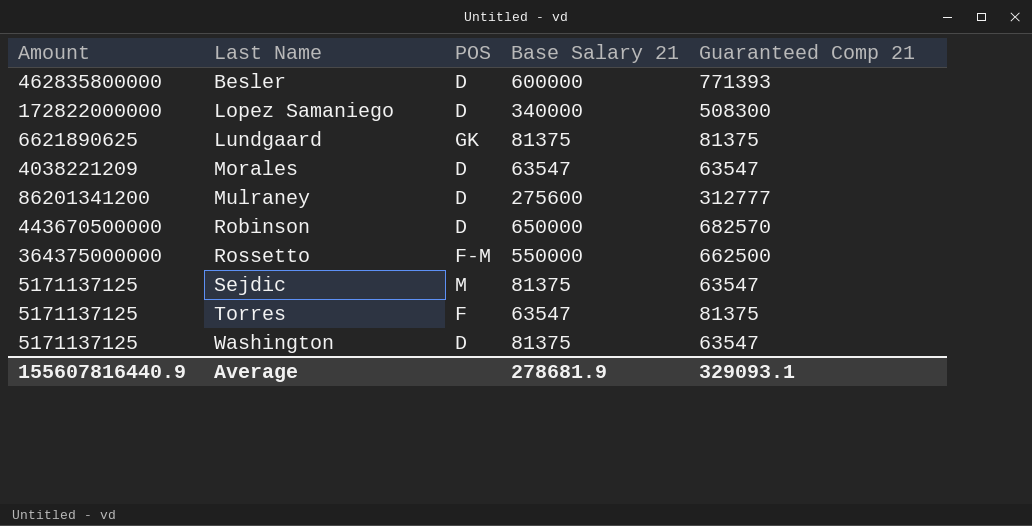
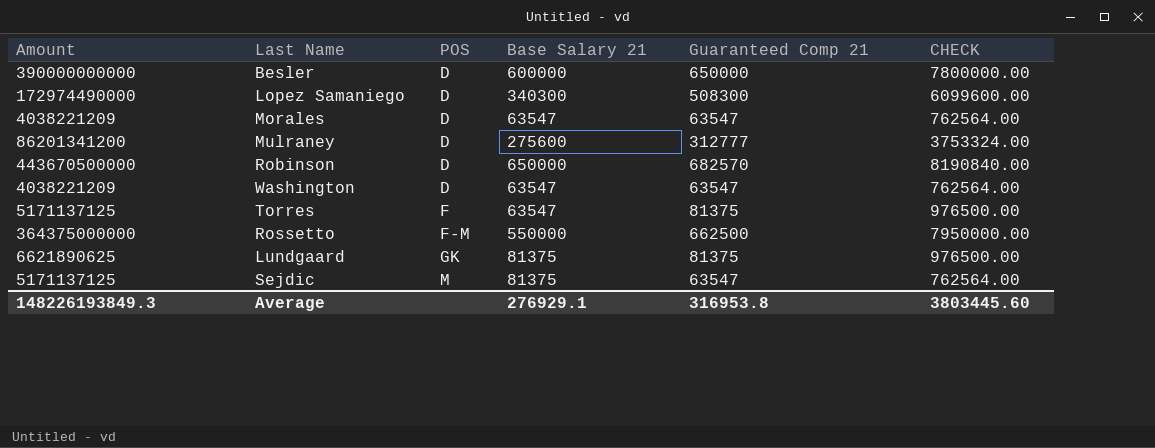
row order: Last Name ascending -> POS ascending
column CHECK | formula: none -> [Guaranteed Comp 21] * 12
Besler | Amount: 462835800000 -> 390000000000
Besler | Guaranteed Comp 21: 771393 -> 650000
Lopez Samaniego | Amount: 172822000000 -> 172974490000
Lopez Samaniego | Base Salary 21: 340000 -> 340300
Washington | Amount: 5171137125 -> 4038221209
Washington | Base Salary 21: 81375 -> 63547
Average | Amount: 155607816440.9 -> 148226193849.3
Average | Base Salary 21: 278681.9 -> 276929.1
Average | Guaranteed Comp 21: 329093.1 -> 316953.8

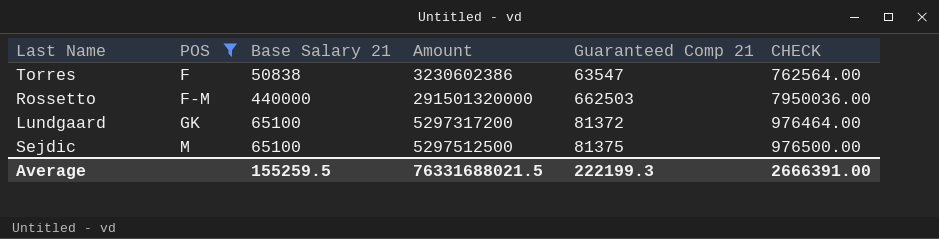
filter: none -> POS != D
column Amount | position: 1 -> 4
Torres | Base Salary 21: 63547 -> 50838
Torres | Amount: 5171137125 -> 3230602386
Torres | Guaranteed Comp 21: 81375 -> 63547
Torres | CHECK: 976500.00 -> 762564.00
Rossetto | Base Salary 21: 550000 -> 440000
Rossetto | Amount: 364375000000 -> 291501320000
Rossetto | Guaranteed Comp 21: 662500 -> 662503
Rossetto | CHECK: 7950000.00 -> 7950036.00
Lundgaard | Base Salary 21: 81375 -> 65100
Lundgaard | Amount: 6621890625 -> 5297317200
Lundgaard | Guaranteed Comp 21: 81375 -> 81372
Lundgaard | CHECK: 976500.00 -> 976464.00
Sejdic | Base Salary 21: 81375 -> 65100
Sejdic | Amount: 5171137125 -> 5297512500
Sejdic | Guaranteed Comp 21: 63547 -> 81375
Sejdic | CHECK: 762564.00 -> 976500.00
Average | Base Salary 21: 276929.1 -> 155259.5
Average | Amount: 148226193849.3 -> 76331688021.5
Average | Guaranteed Comp 21: 316953.8 -> 222199.3
Average | CHECK: 3803445.60 -> 2666391.00

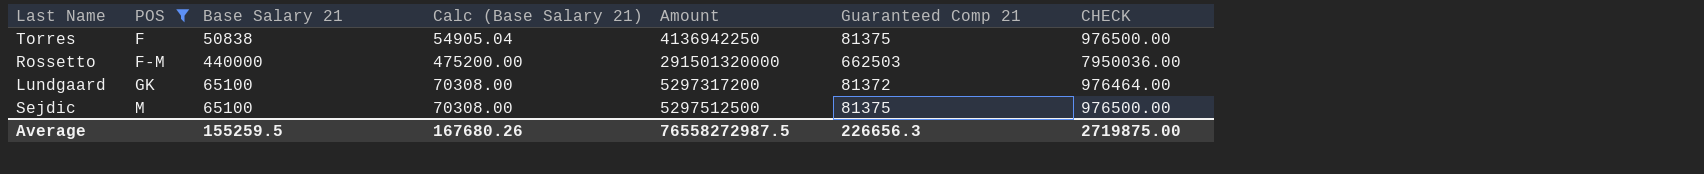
column Calc (Base Salary 21) | formula: none -> [Base Salary 21] * 1.08
Torres | Amount: 3230602386 -> 4136942250
Torres | Guaranteed Comp 21: 63547 -> 81375
Torres | CHECK: 762564.00 -> 976500.00
Average | Amount: 76331688021.5 -> 76558272987.5
Average | Guaranteed Comp 21: 222199.3 -> 226656.3
Average | CHECK: 2666391.00 -> 2719875.00

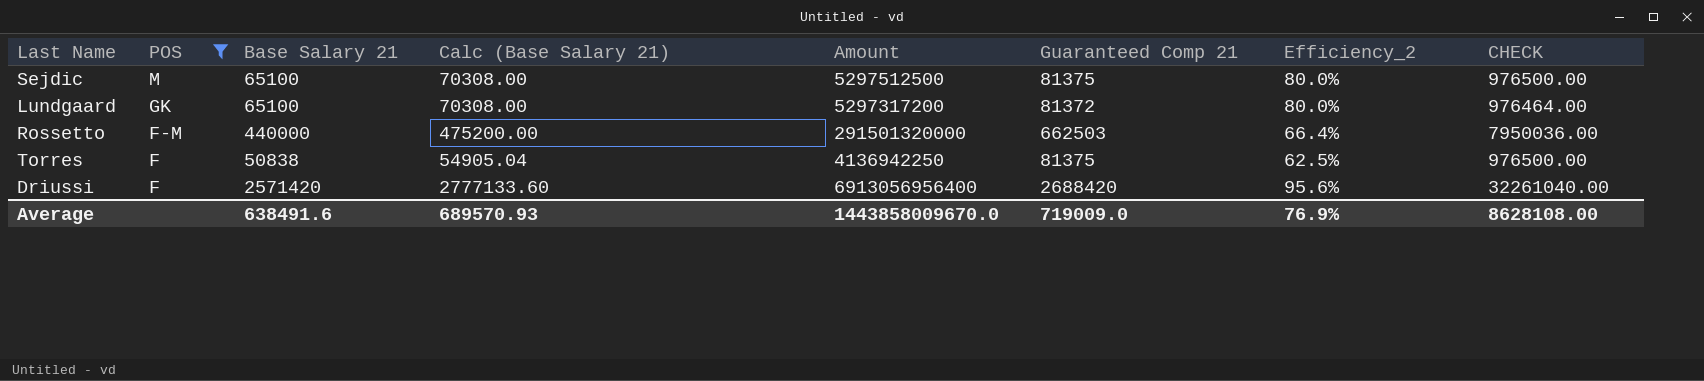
row order: POS ascending -> POS descending
column Efficiency_2 | formula: none -> [Base Salary 21] / [Guaranteed Comp 21]
row Driussi: none -> F | 2571420 | 2777133.60 | 6913056956400 | 2688420 | 95.6% | 32261040.00
Average | Base Salary 21: 155259.5 -> 638491.6
Average | Calc (Base Salary 21): 167680.26 -> 689570.93
Average | Amount: 76558272987.5 -> 1443858009670.0
Average | Guaranteed Comp 21: 226656.3 -> 719009.0
Average | CHECK: 2719875.00 -> 8628108.00

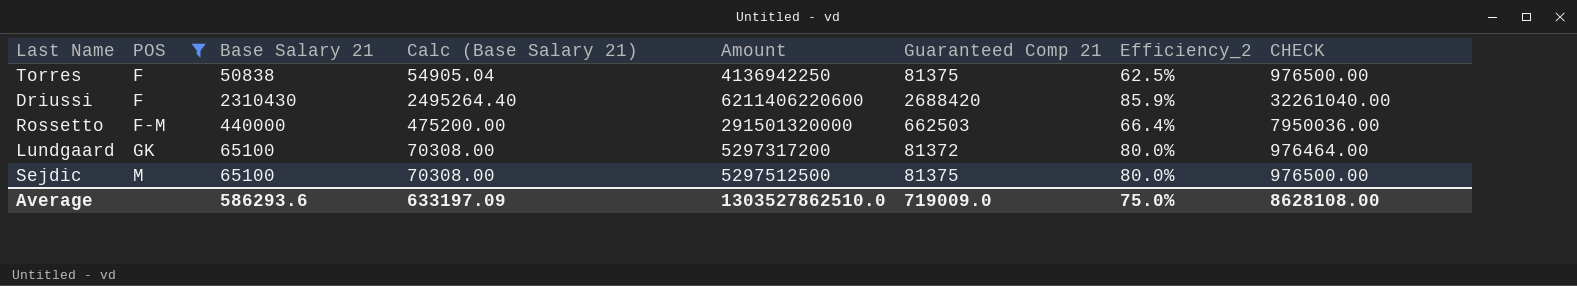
row order: POS descending -> POS ascending
Driussi | Base Salary 21: 2571420 -> 2310430
Driussi | Calc (Base Salary 21): 2777133.60 -> 2495264.40
Driussi | Amount: 6913056956400 -> 6211406220600
Driussi | Efficiency_2: 95.6% -> 85.9%
Average | Base Salary 21: 638491.6 -> 586293.6
Average | Calc (Base Salary 21): 689570.93 -> 633197.09
Average | Amount: 1443858009670.0 -> 1303527862510.0
Average | Efficiency_2: 76.9% -> 75.0%

